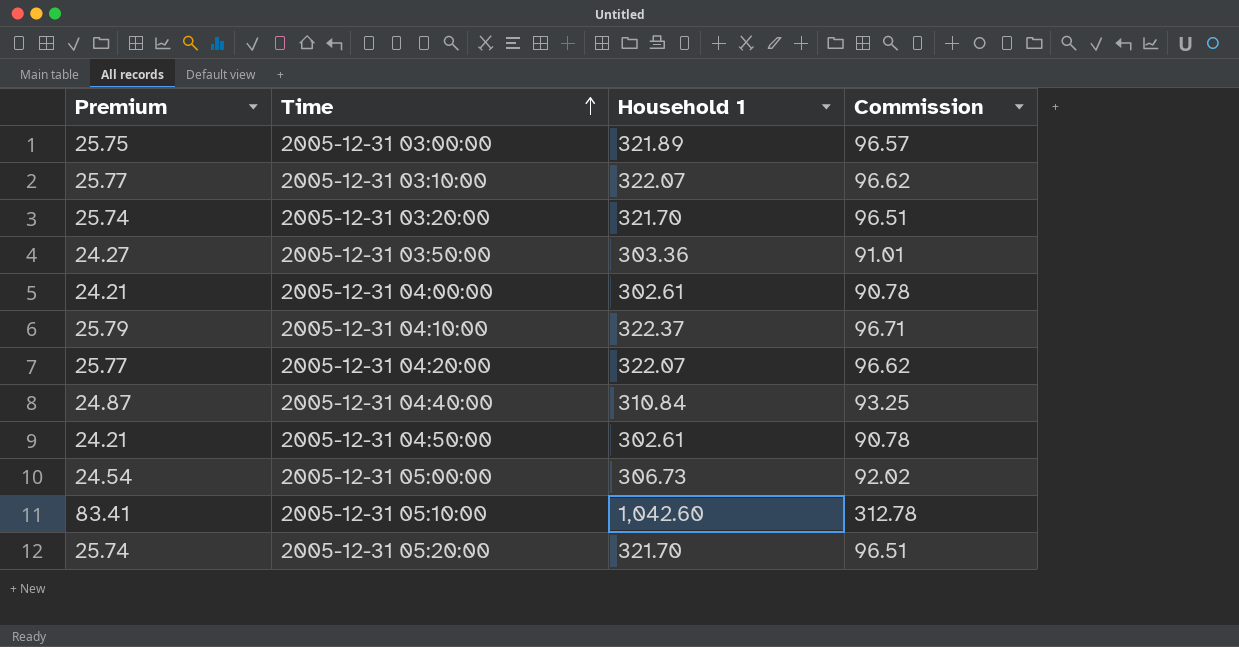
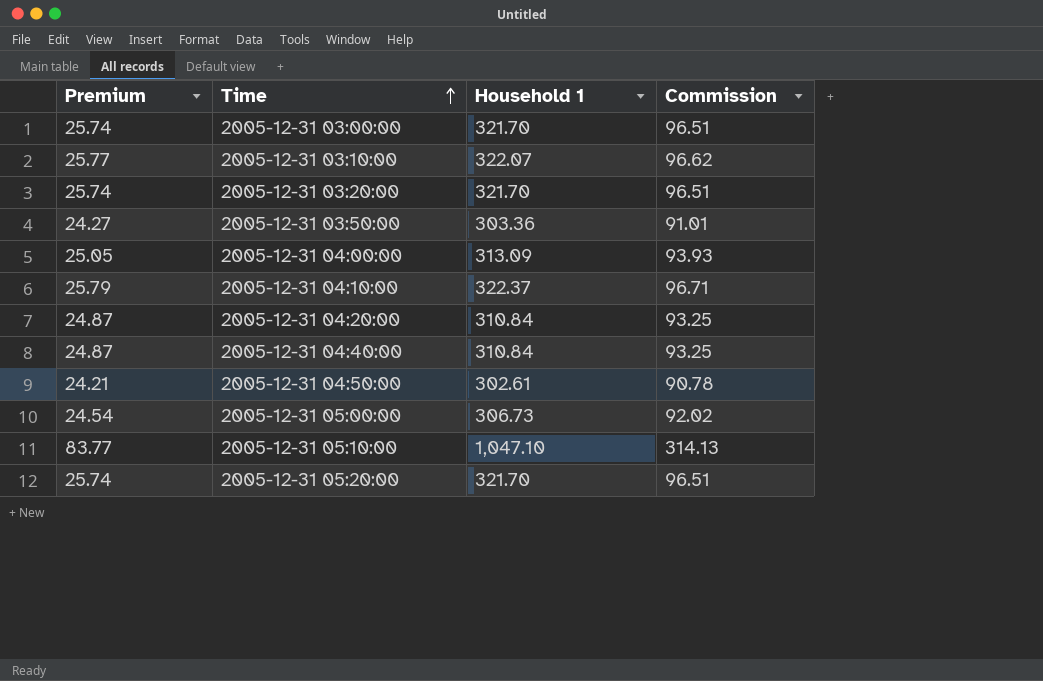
2005-12-31 03:00:00 | Premium: 25.75 -> 25.74
2005-12-31 03:00:00 | Household 1: 321.89 -> 321.70
2005-12-31 03:00:00 | Commission: 96.57 -> 96.51
2005-12-31 04:00:00 | Premium: 24.21 -> 25.05
2005-12-31 04:00:00 | Household 1: 302.61 -> 313.09
2005-12-31 04:00:00 | Commission: 90.78 -> 93.93
2005-12-31 04:20:00 | Premium: 25.77 -> 24.87
2005-12-31 04:20:00 | Household 1: 322.07 -> 310.84
2005-12-31 04:20:00 | Commission: 96.62 -> 93.25
2005-12-31 05:10:00 | Premium: 83.41 -> 83.77
2005-12-31 05:10:00 | Household 1: 1,042.60 -> 1,047.10
2005-12-31 05:10:00 | Commission: 312.78 -> 314.13

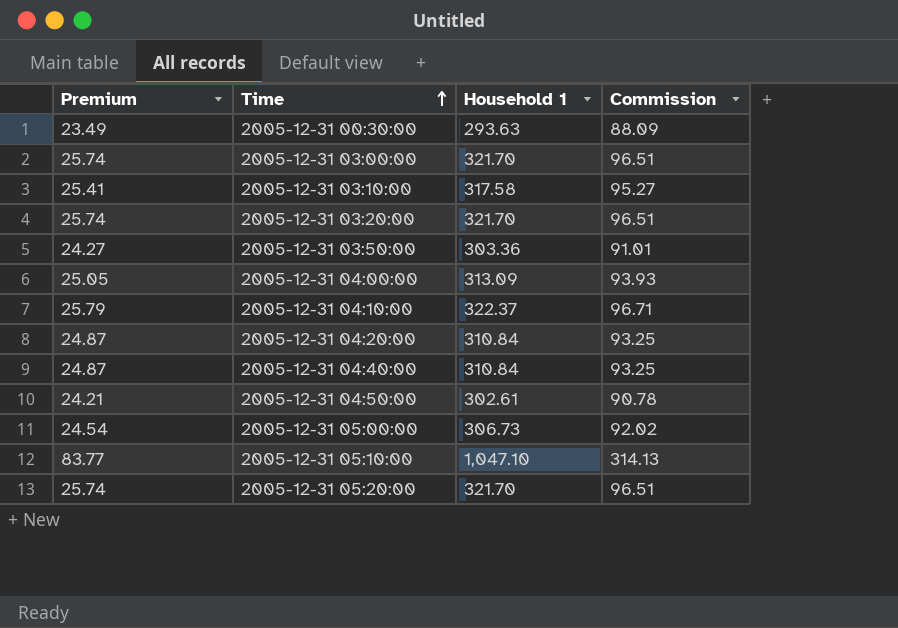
row 2005-12-31 00:30:00: none -> 23.49 | 293.63 | 88.09
2005-12-31 03:10:00 | Premium: 25.77 -> 25.41
2005-12-31 03:10:00 | Household 1: 322.07 -> 317.58
2005-12-31 03:10:00 | Commission: 96.62 -> 95.27

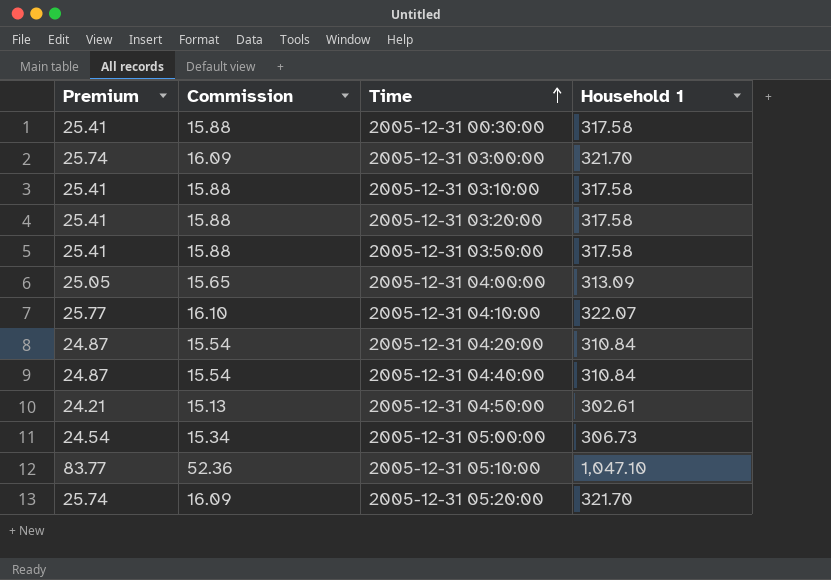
column Commission | formula: [Household 1] * 0.3 -> [Household 1] * 0.05
column Commission | position: 4 -> 2
2005-12-31 00:30:00 | Premium: 23.49 -> 25.41
2005-12-31 00:30:00 | Household 1: 293.63 -> 317.58
2005-12-31 03:20:00 | Premium: 25.74 -> 25.41
2005-12-31 03:20:00 | Household 1: 321.70 -> 317.58
2005-12-31 03:50:00 | Premium: 24.27 -> 25.41
2005-12-31 03:50:00 | Household 1: 303.36 -> 317.58
2005-12-31 04:10:00 | Premium: 25.79 -> 25.77
2005-12-31 04:10:00 | Household 1: 322.37 -> 322.07

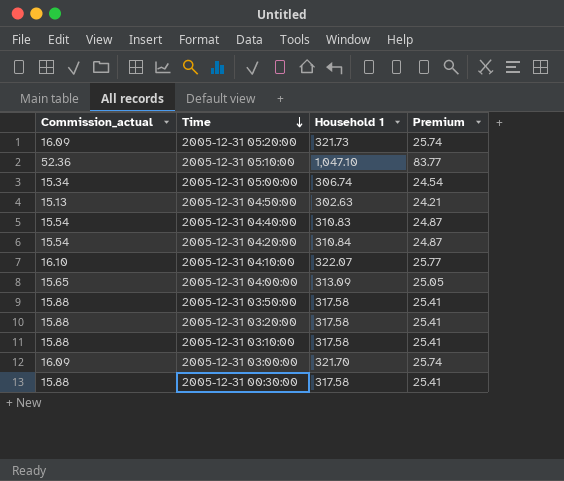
row order: Time ascending -> Time descending
column name: Commission -> Commission_actual
column Premium | position: 1 -> 4
2005-12-31 05:20:00 | Household 1: 321.70 -> 321.73
2005-12-31 05:00:00 | Household 1: 306.73 -> 306.74
2005-12-31 04:50:00 | Household 1: 302.61 -> 302.63
2005-12-31 04:40:00 | Household 1: 310.84 -> 310.83

